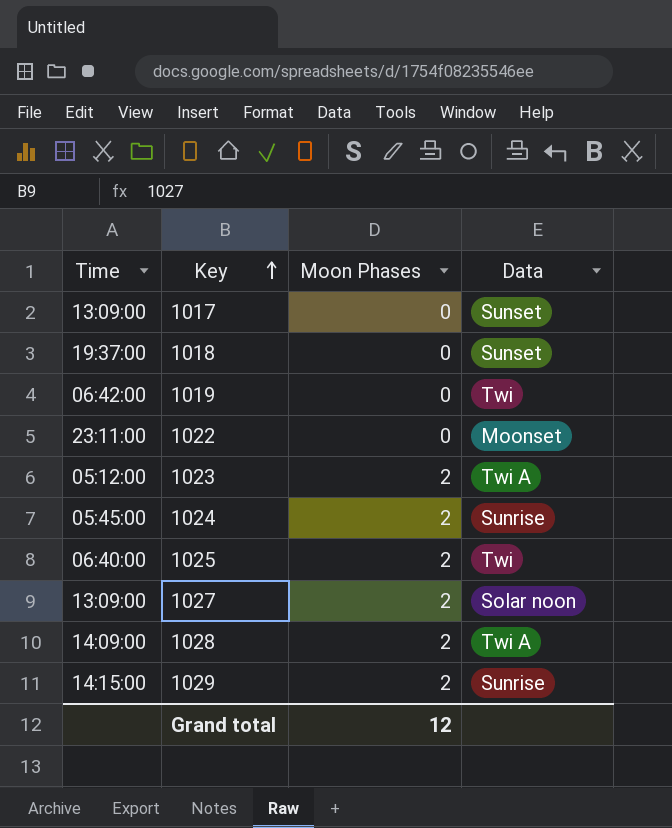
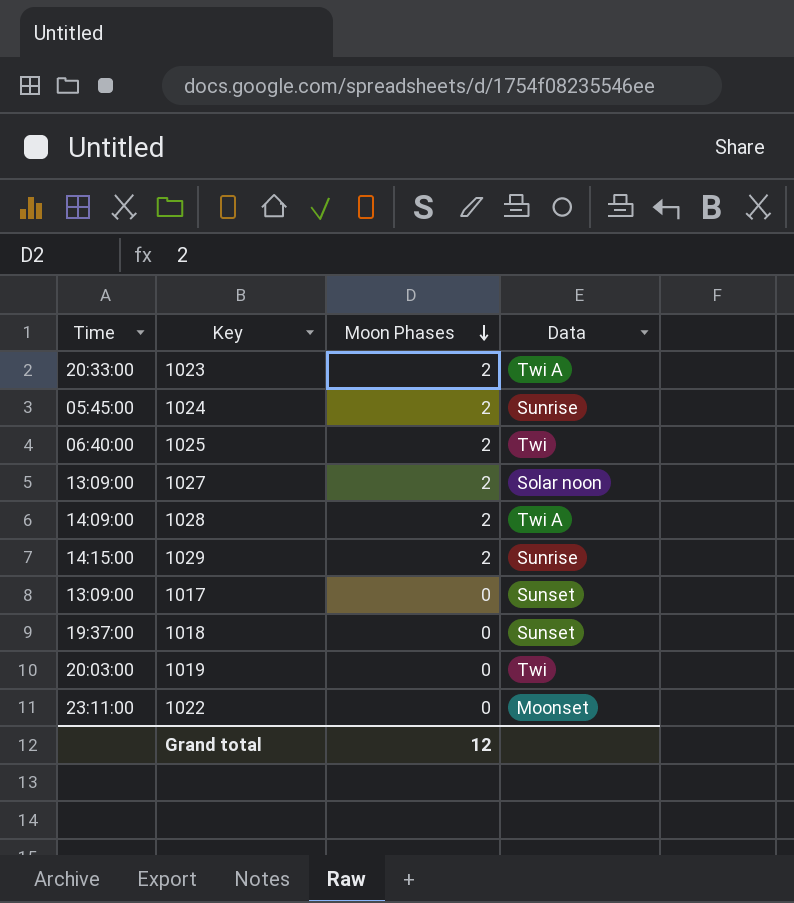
row order: Key ascending -> Moon Phases descending
1023 | Time: 05:12:00 -> 20:33:00
1019 | Time: 06:42:00 -> 20:03:00

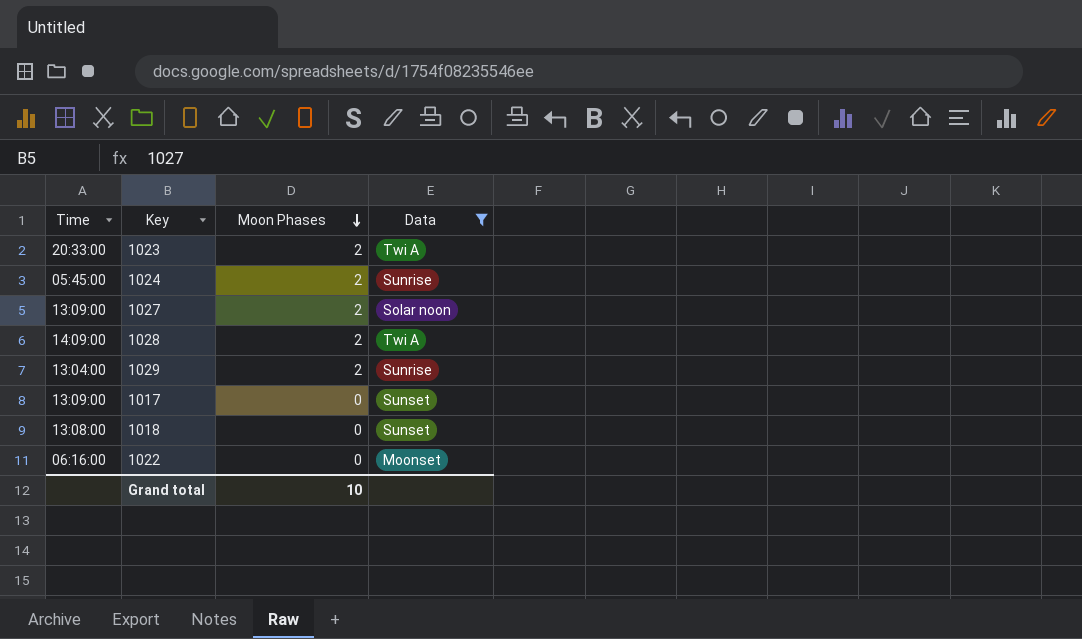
filter: none -> Data != Twi
1029 | Time: 14:15:00 -> 13:04:00
1018 | Time: 19:37:00 -> 13:08:00
1022 | Time: 23:11:00 -> 06:16:00
Grand total | Moon Phases: 12 -> 10

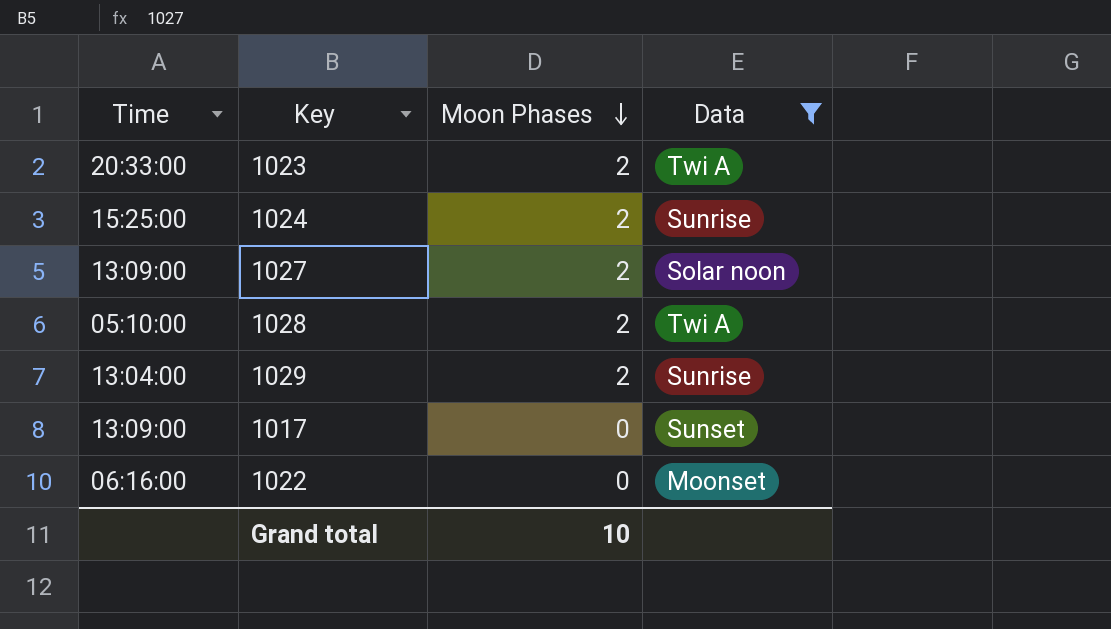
row 1018: 13:08:00 | 0 | Sunset -> none
1024 | Time: 05:45:00 -> 15:25:00
1028 | Time: 14:09:00 -> 05:10:00

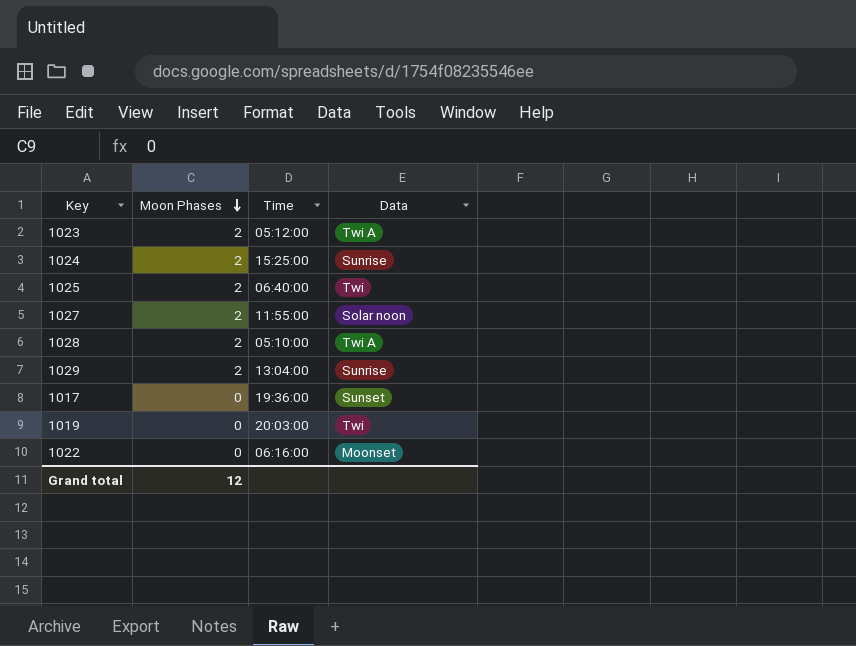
filter: Data != Twi -> none
column Time | position: 1 -> 3
1023 | Time: 20:33:00 -> 05:12:00
1027 | Time: 13:09:00 -> 11:55:00
1017 | Time: 13:09:00 -> 19:36:00
Grand total | Moon Phases: 10 -> 12

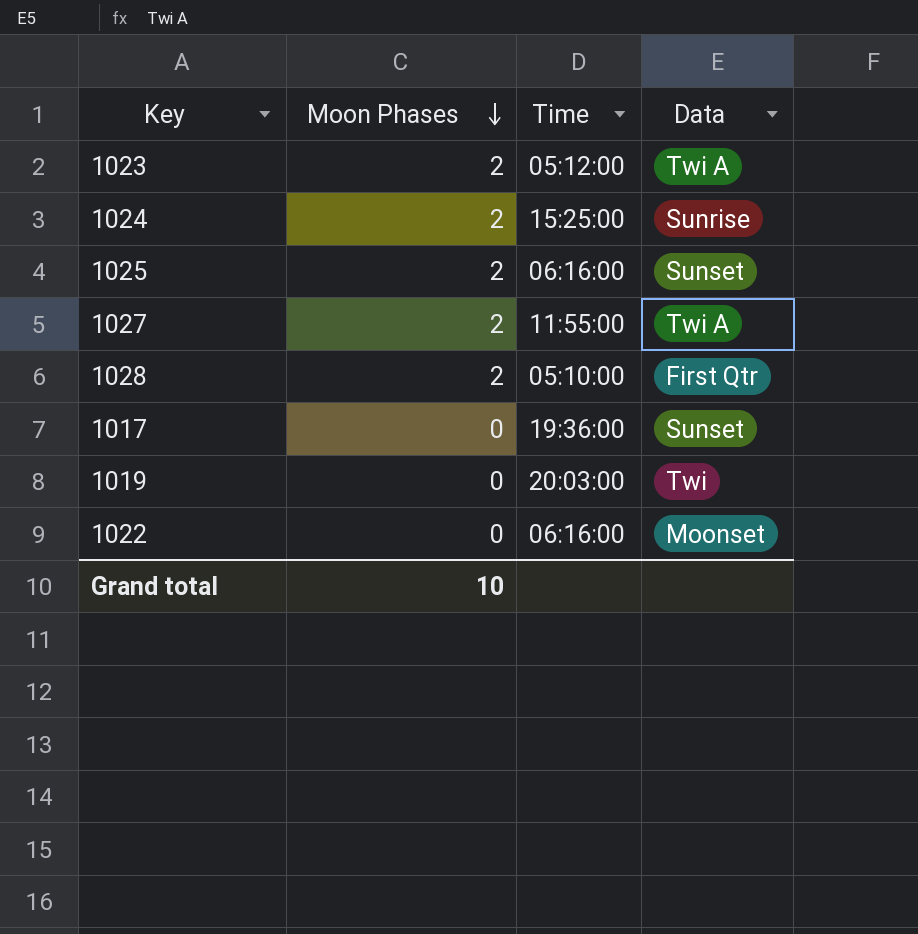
row 1029: 2 | 13:04:00 | Sunrise -> none
1025 | Time: 06:40:00 -> 06:16:00
1025 | Data: Twi -> Sunset
1027 | Data: Solar noon -> Twi A
1028 | Data: Twi A -> First Qtr
Grand total | Moon Phases: 12 -> 10

